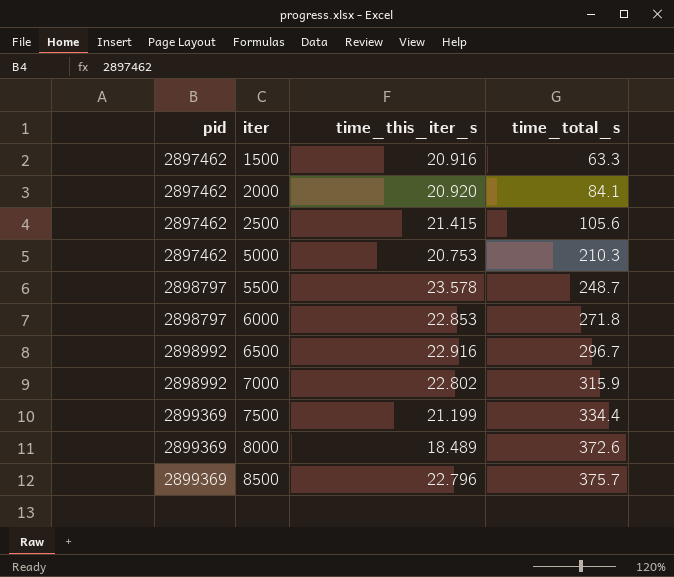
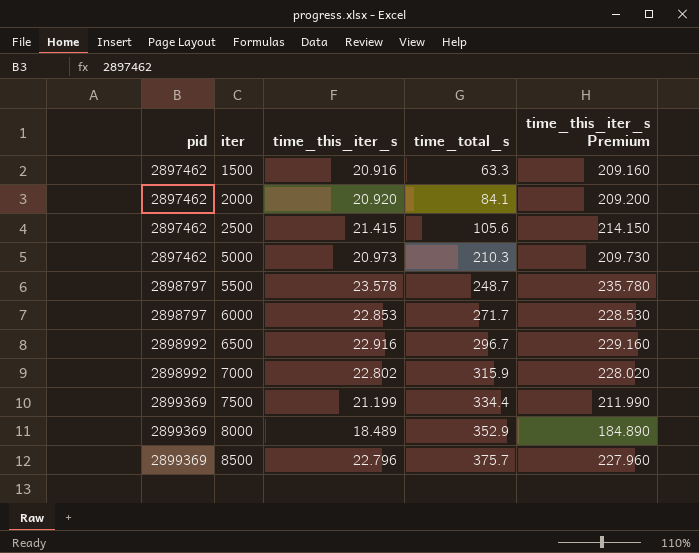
column time_this_iter_s Premium | formula: none -> [time_this_iter_s] * 10
5000 | time_this_iter_s: 20.753 -> 20.973
6000 | time_total_s: 271.8 -> 271.7
8000 | time_total_s: 372.6 -> 352.9

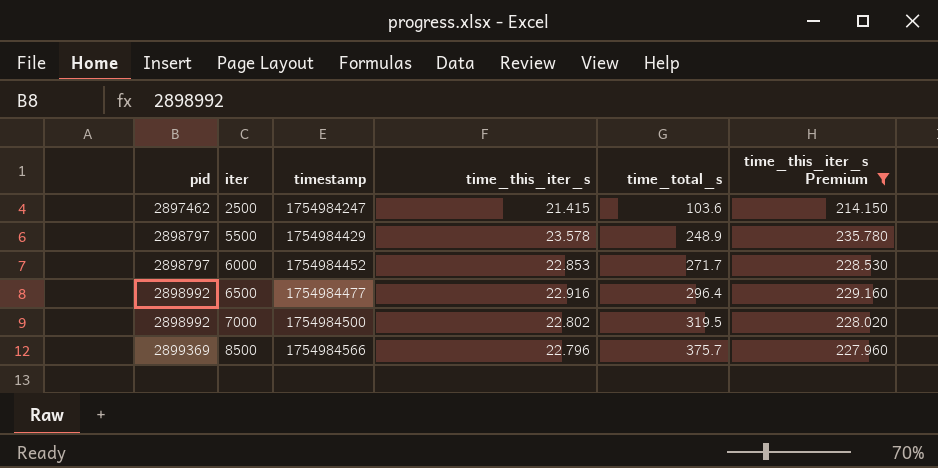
filter: none -> time_this_iter_s Premium >= 214.150
column timestamp | position: none -> 3
2500 | time_total_s: 105.6 -> 103.6
5500 | time_total_s: 248.7 -> 248.9
6500 | time_total_s: 296.7 -> 296.4
7000 | time_total_s: 315.9 -> 319.5

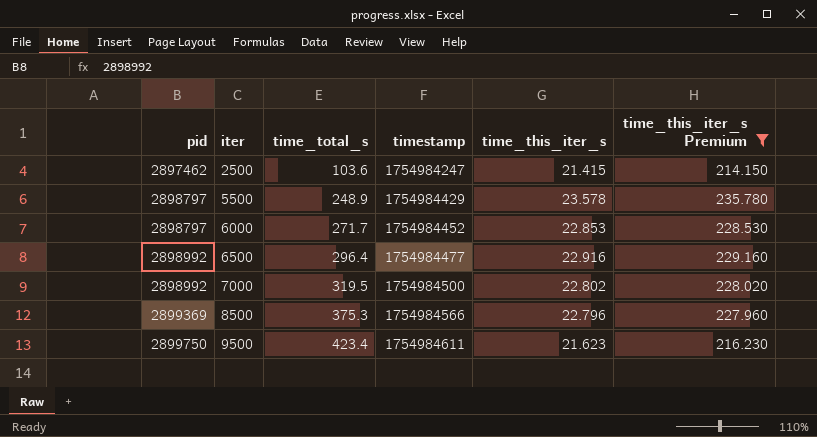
column time_total_s | position: 5 -> 3
8500 | time_total_s: 375.7 -> 375.3
row 9500: none -> 2899750 | 423.4 | 1754984611 | 21.623 | 216.230

